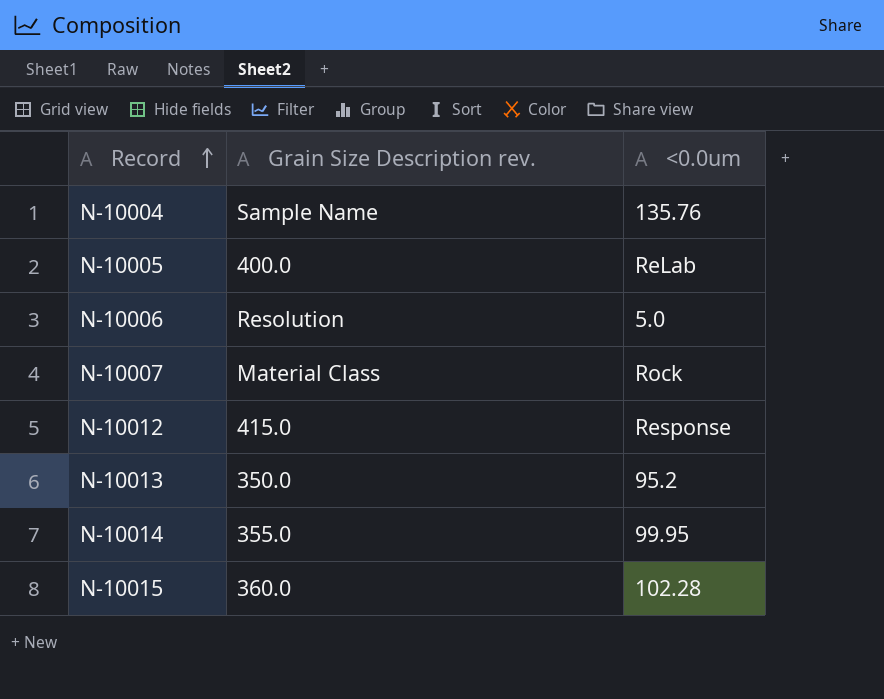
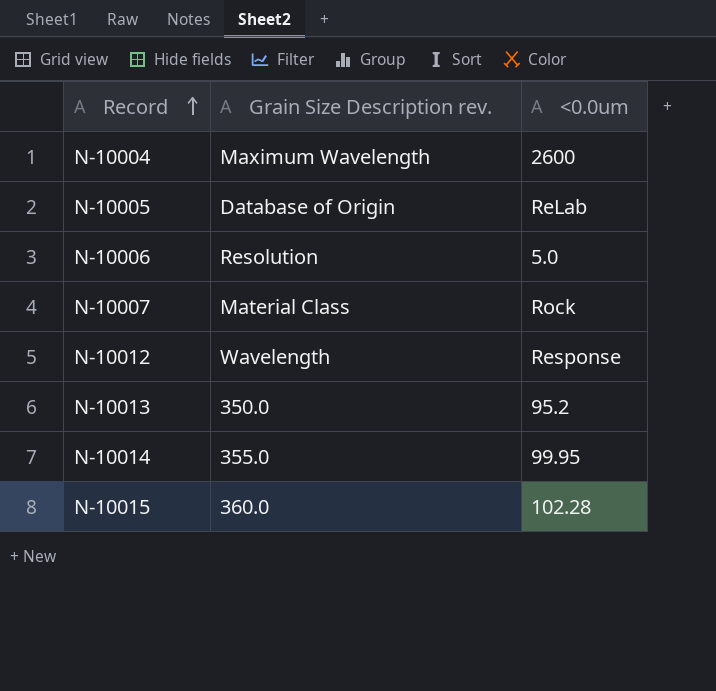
N-10004 | Grain Size Description rev.: Sample Name -> Maximum Wavelength
N-10004 | <0.0um: 135.76 -> 2600
N-10005 | Grain Size Description rev.: 400.0 -> Database of Origin
N-10012 | Grain Size Description rev.: 415.0 -> Wavelength

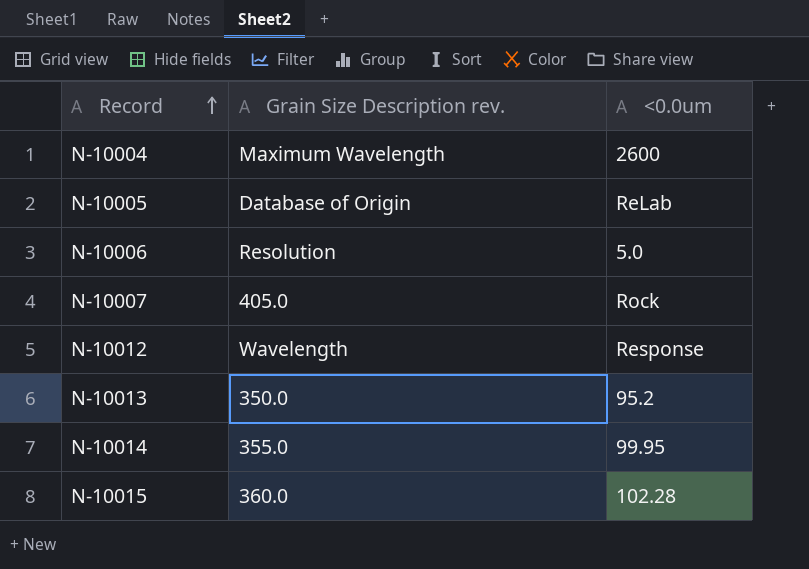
N-10007 | Grain Size Description rev.: Material Class -> 405.0

